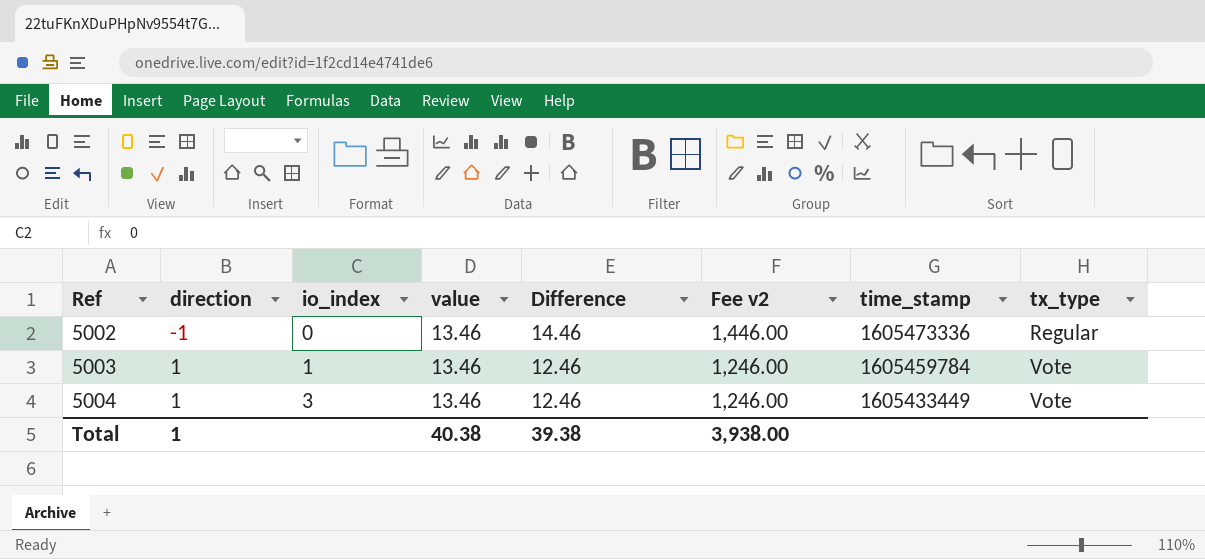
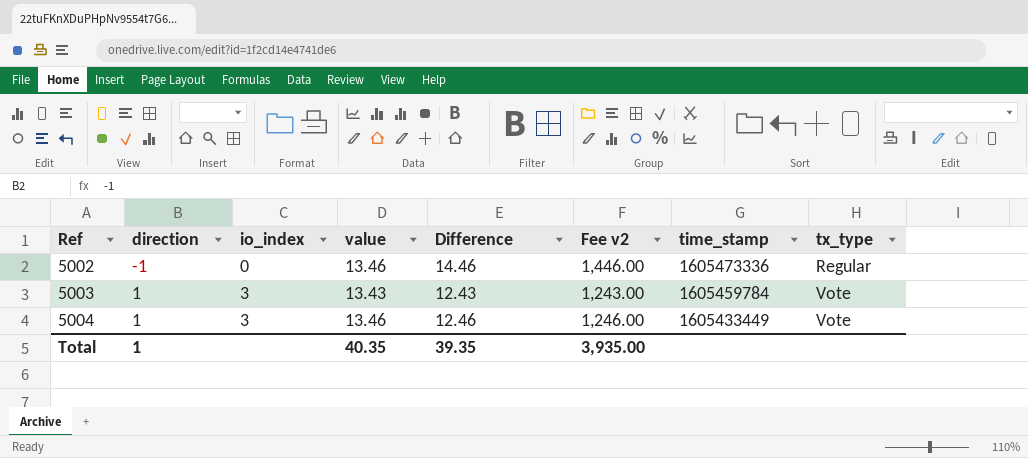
5003 | io_index: 1 -> 3
5003 | value: 13.46 -> 13.43
5003 | Difference: 12.46 -> 12.43
5003 | Fee v2: 1,246.00 -> 1,243.00
Total | value: 40.38 -> 40.35
Total | Difference: 39.38 -> 39.35
Total | Fee v2: 3,938.00 -> 3,935.00

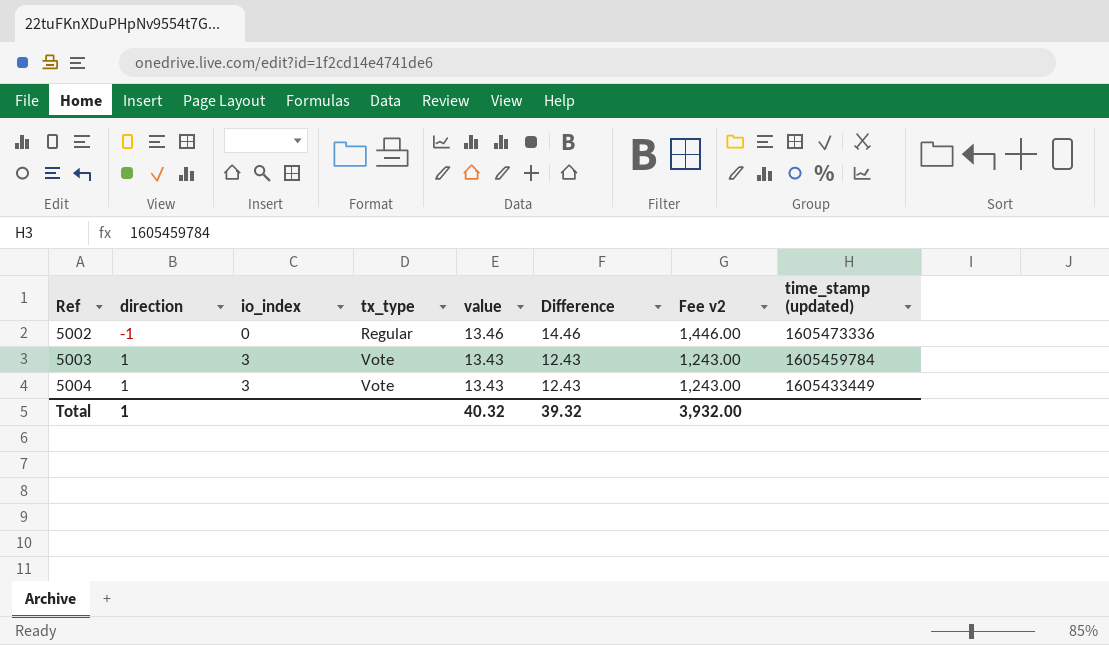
column tx_type | position: 8 -> 4
column name: time_stamp -> time_stamp (updated)
5004 | value: 13.46 -> 13.43
5004 | Difference: 12.46 -> 12.43
5004 | Fee v2: 1,246.00 -> 1,243.00
Total | value: 40.35 -> 40.32
Total | Difference: 39.35 -> 39.32
Total | Fee v2: 3,935.00 -> 3,932.00

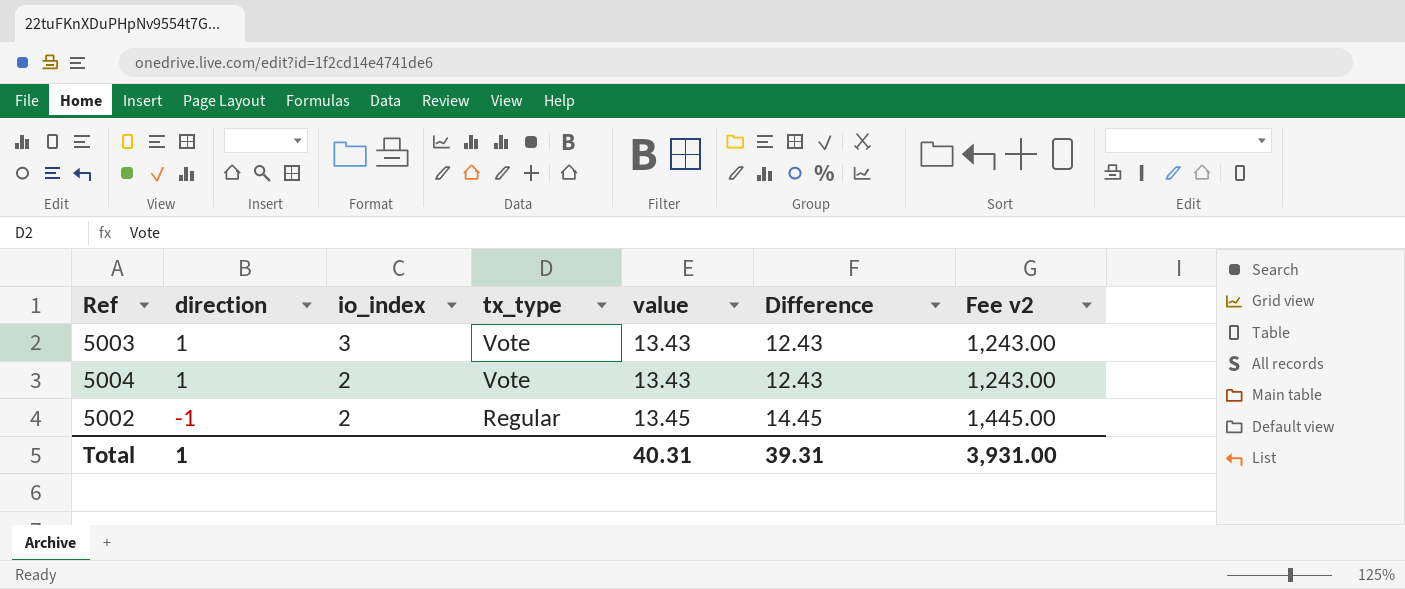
row order: Ref ascending -> direction descending
column time_stamp (updated) | position: 8 -> none
5004 | io_index: 3 -> 2
5002 | io_index: 0 -> 2
5002 | value: 13.46 -> 13.45
5002 | Difference: 14.46 -> 14.45
5002 | Fee v2: 1,446.00 -> 1,445.00
Total | value: 40.32 -> 40.31
Total | Difference: 39.32 -> 39.31
Total | Fee v2: 3,932.00 -> 3,931.00

